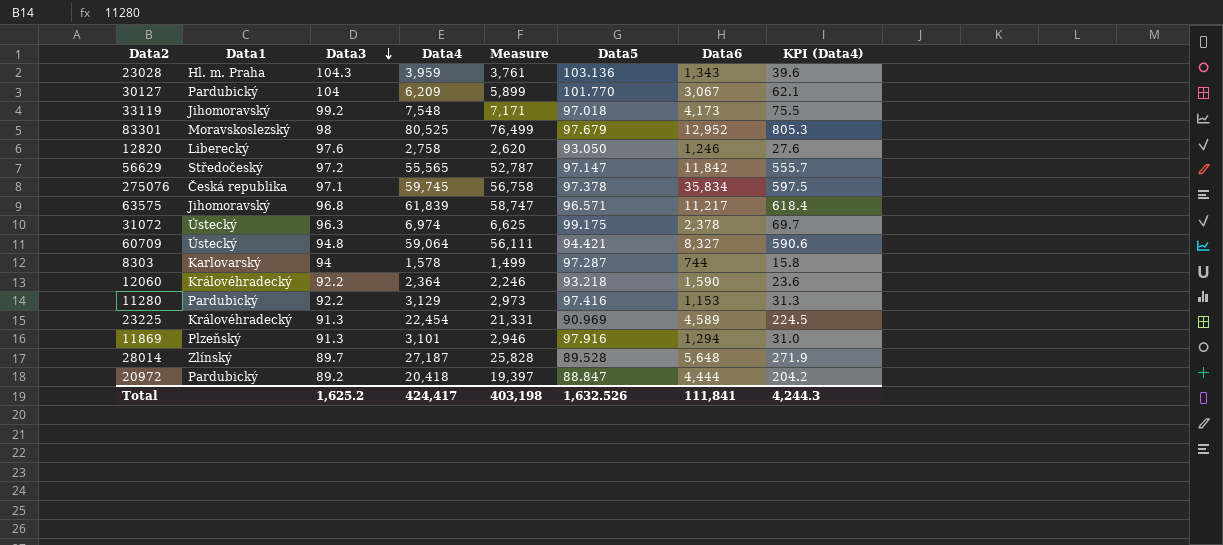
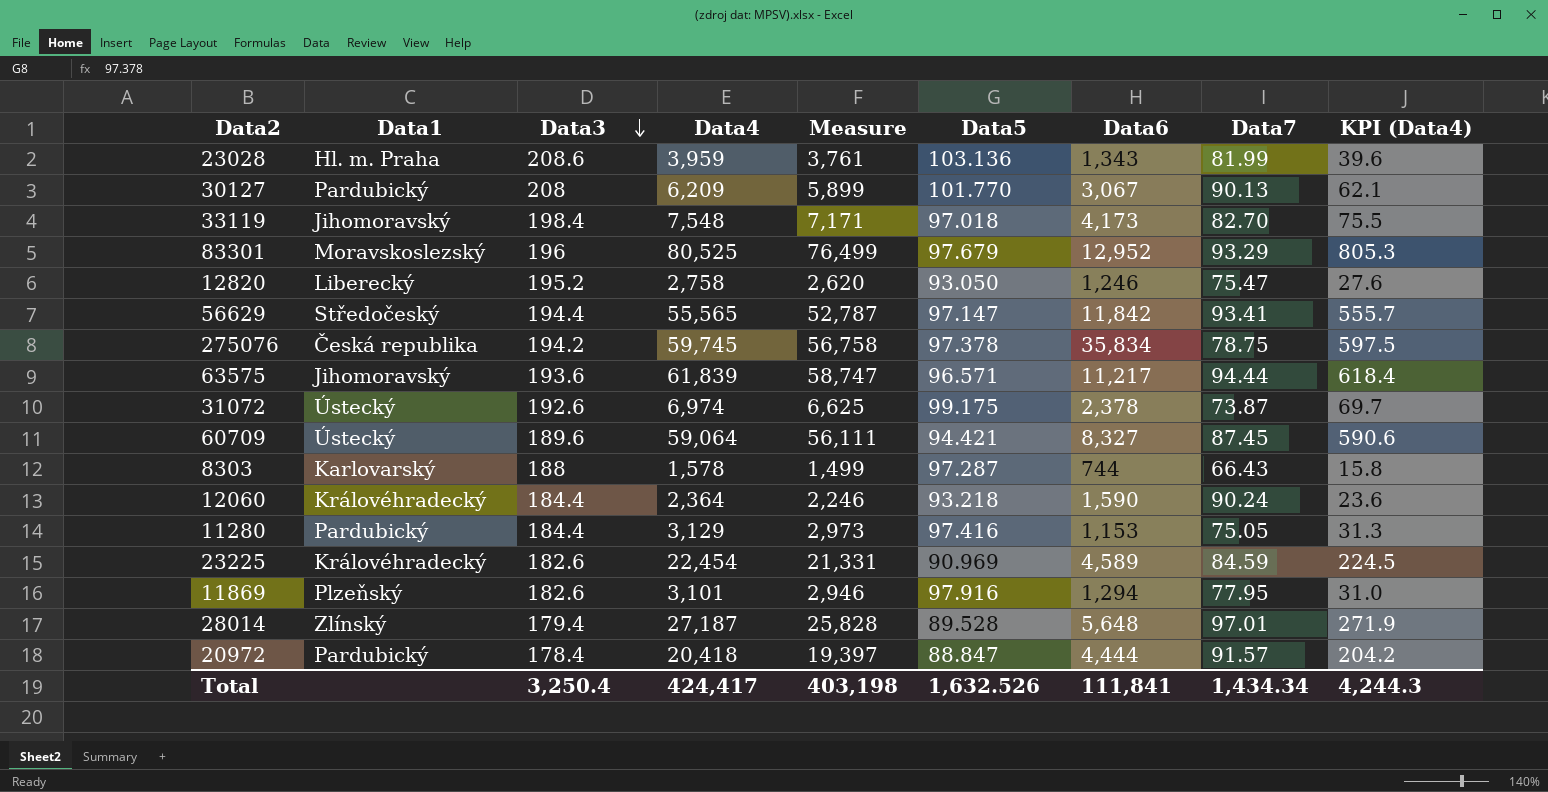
column Data7 | position: none -> 8
23028 | Data3: 104.3 -> 208.6
30127 | Data3: 104 -> 208
33119 | Data3: 99.2 -> 198.4
83301 | Data3: 98 -> 196
12820 | Data3: 97.6 -> 195.2
56629 | Data3: 97.2 -> 194.4
275076 | Data3: 97.1 -> 194.2
63575 | Data3: 96.8 -> 193.6
31072 | Data3: 96.3 -> 192.6
60709 | Data3: 94.8 -> 189.6
8303 | Data3: 94 -> 188
12060 | Data3: 92.2 -> 184.4
11280 | Data3: 92.2 -> 184.4
23225 | Data3: 91.3 -> 182.6
11869 | Data3: 91.3 -> 182.6
28014 | Data3: 89.7 -> 179.4
20972 | Data3: 89.2 -> 178.4
Total | Data3: 1,625.2 -> 3,250.4

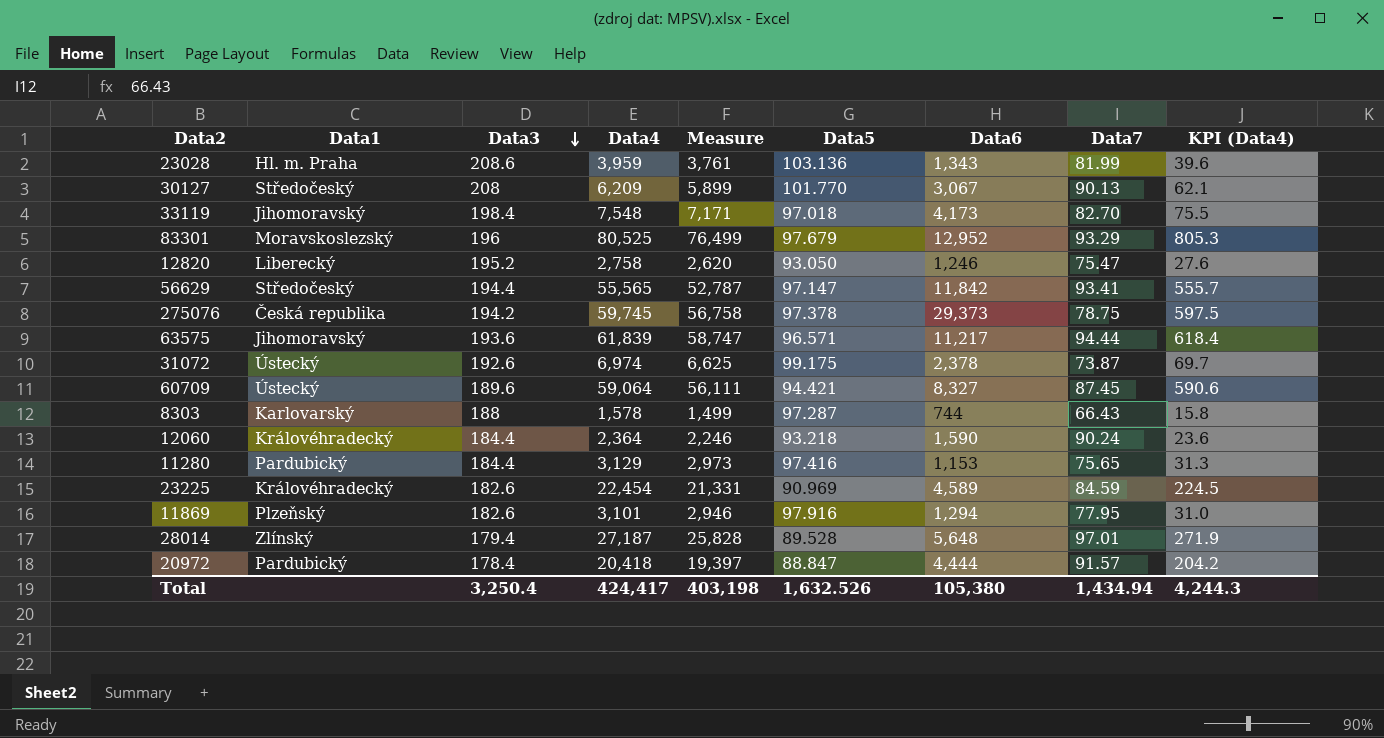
30127 | Data1: Pardubický -> Středočeský
275076 | Data6: 35,834 -> 29,373
11280 | Data7: 75.05 -> 75.65
Total | Data6: 111,841 -> 105,380
Total | Data7: 1,434.34 -> 1,434.94

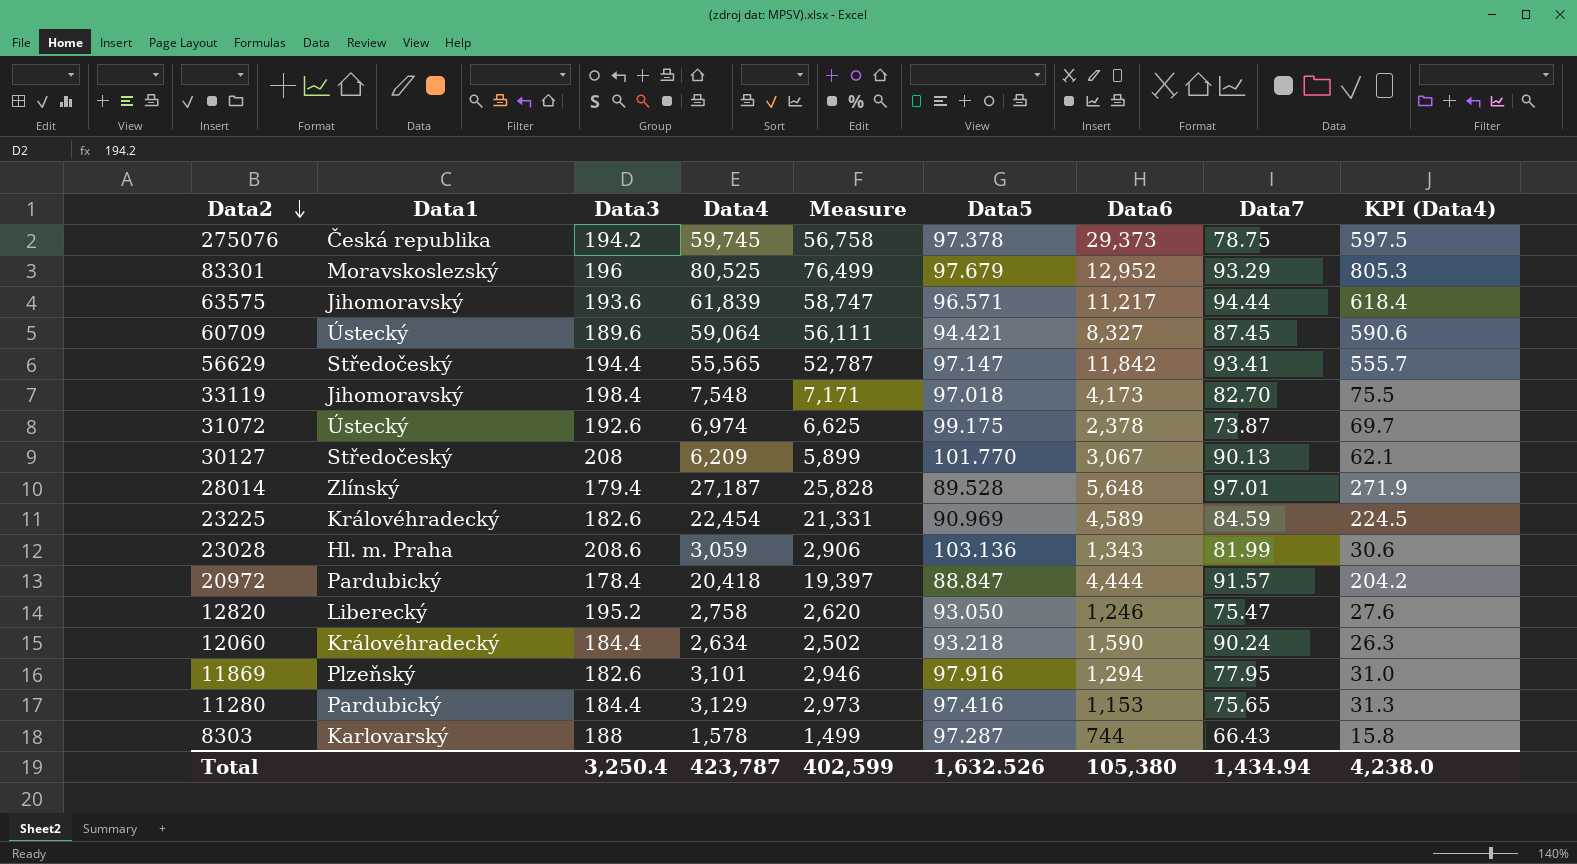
row order: Data3 descending -> Data2 descending
23028 | Data4: 3,959 -> 3,059
23028 | Measure: 3,761 -> 2,906
23028 | KPI (Data4): 39.6 -> 30.6
12060 | Data4: 2,364 -> 2,634
12060 | Measure: 2,246 -> 2,502
12060 | KPI (Data4): 23.6 -> 26.3
Total | Data4: 424,417 -> 423,787
Total | Measure: 403,198 -> 402,599
Total | KPI (Data4): 4,244.3 -> 4,238.0

